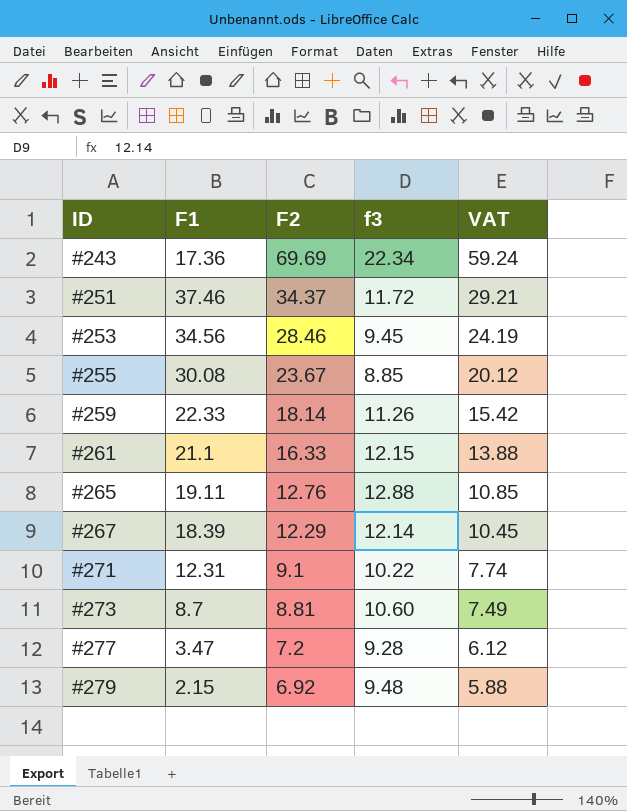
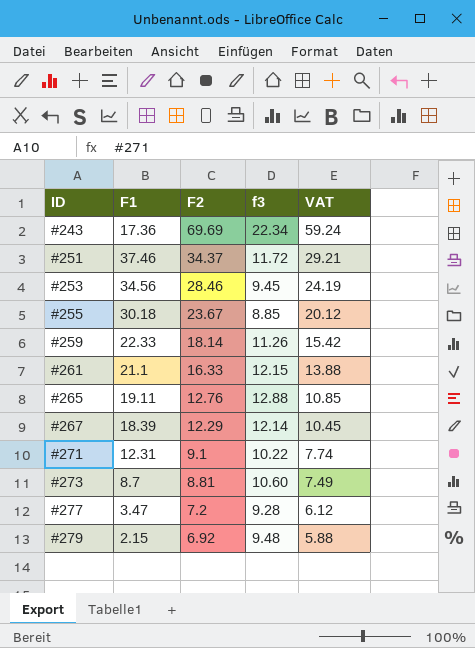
#255 | F1: 30.08 -> 30.18

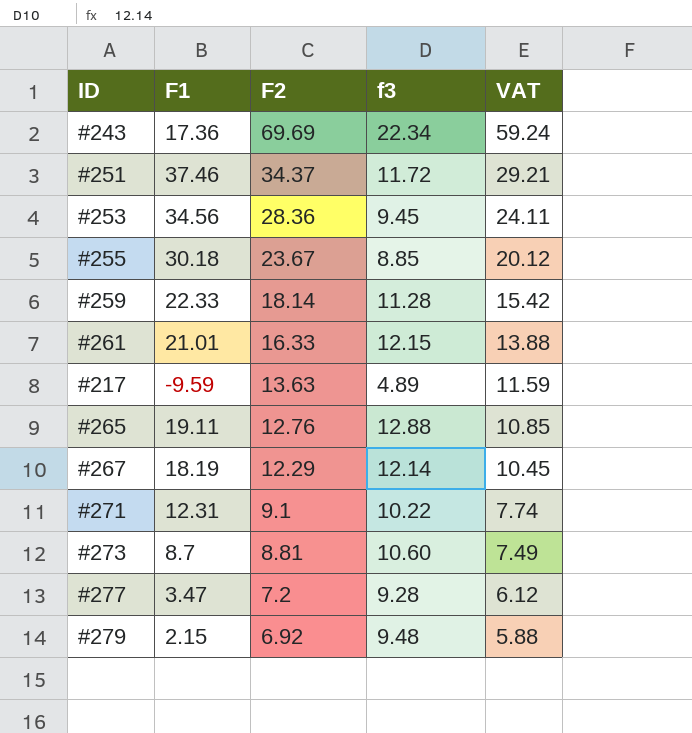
#253 | F2: 28.46 -> 28.36
#253 | VAT: 24.19 -> 24.11
#259 | f3: 11.26 -> 11.28
#261 | F1: 21.1 -> 21.01
row #217: none -> -9.59 | 13.63 | 4.89 | 11.59
#267 | F1: 18.39 -> 18.19

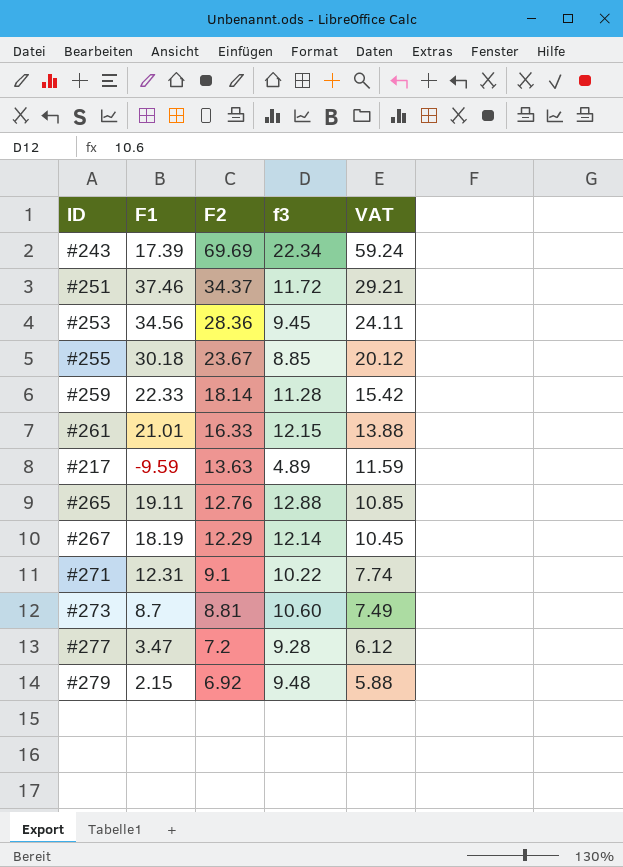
#243 | F1: 17.36 -> 17.39

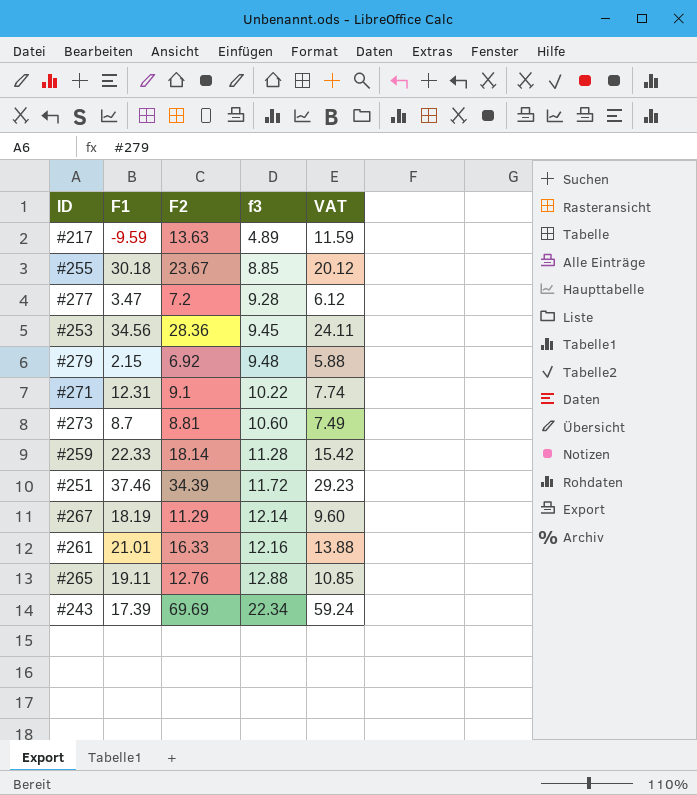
row order: F2 descending -> f3 ascending
#251 | F2: 34.37 -> 34.39
#251 | VAT: 29.21 -> 29.23
#267 | F2: 12.29 -> 11.29
#267 | VAT: 10.45 -> 9.60
#261 | f3: 12.15 -> 12.16

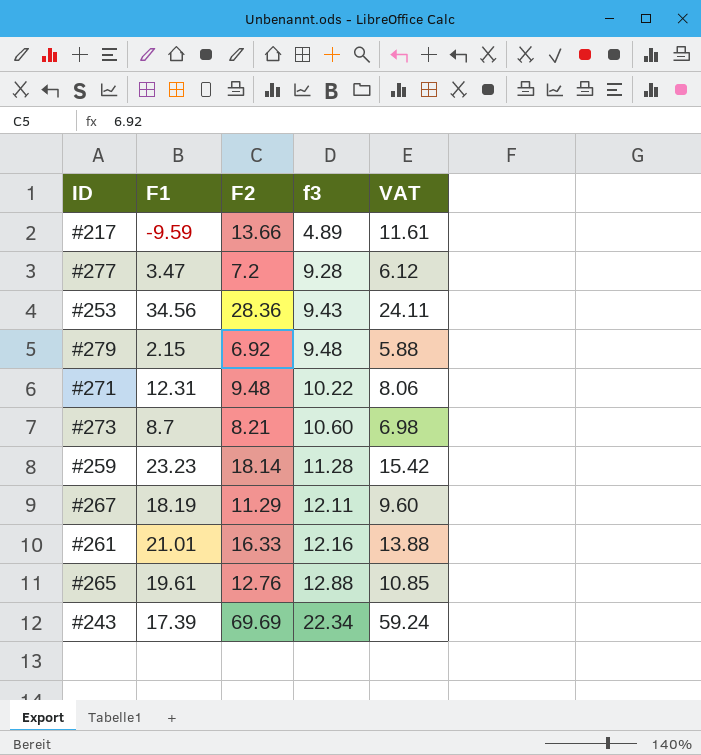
row #255: 30.18 | 23.67 | 8.85 | 20.12 -> none
row #251: 37.46 | 34.39 | 11.72 | 29.23 -> none
#217 | F2: 13.63 -> 13.66
#217 | VAT: 11.59 -> 11.61
#253 | f3: 9.45 -> 9.43
#271 | F2: 9.1 -> 9.48
#271 | VAT: 7.74 -> 8.06
#273 | F2: 8.81 -> 8.21
#273 | VAT: 7.49 -> 6.98
#259 | F1: 22.33 -> 23.23
#267 | f3: 12.14 -> 12.11
#265 | F1: 19.11 -> 19.61

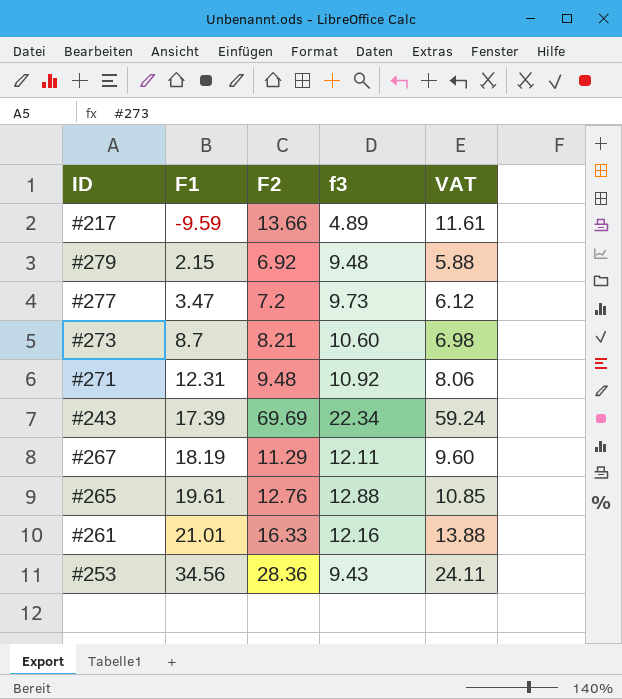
row order: f3 ascending -> F1 ascending
row #259: 23.23 | 18.14 | 11.28 | 15.42 -> none
#277 | f3: 9.28 -> 9.73
#271 | f3: 10.22 -> 10.92

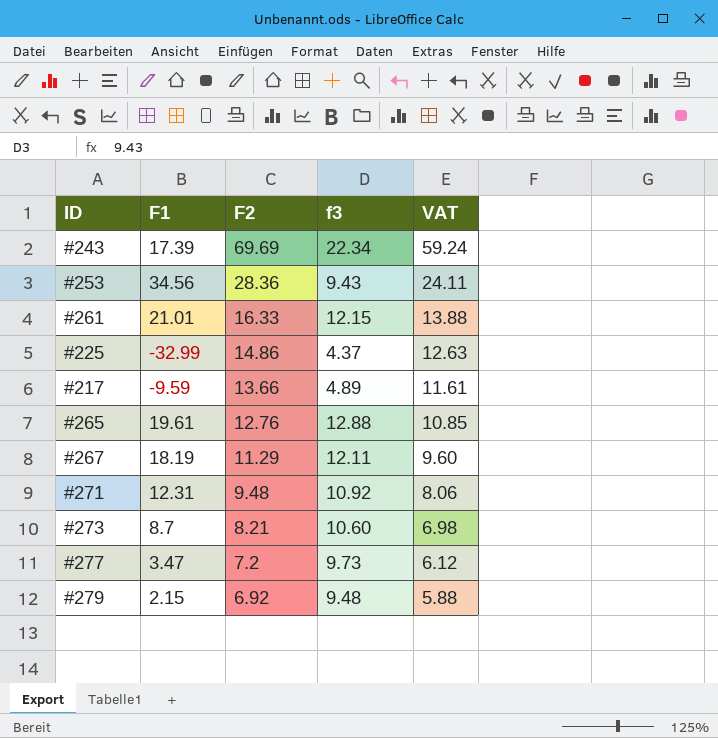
row order: F1 ascending -> F2 descending
#261 | f3: 12.16 -> 12.15
row #225: none -> -32.99 | 14.86 | 4.37 | 12.63

